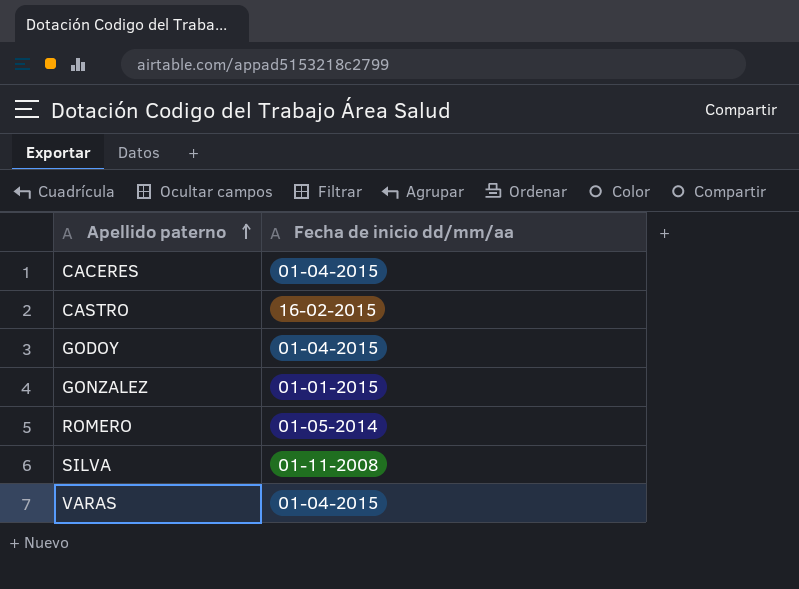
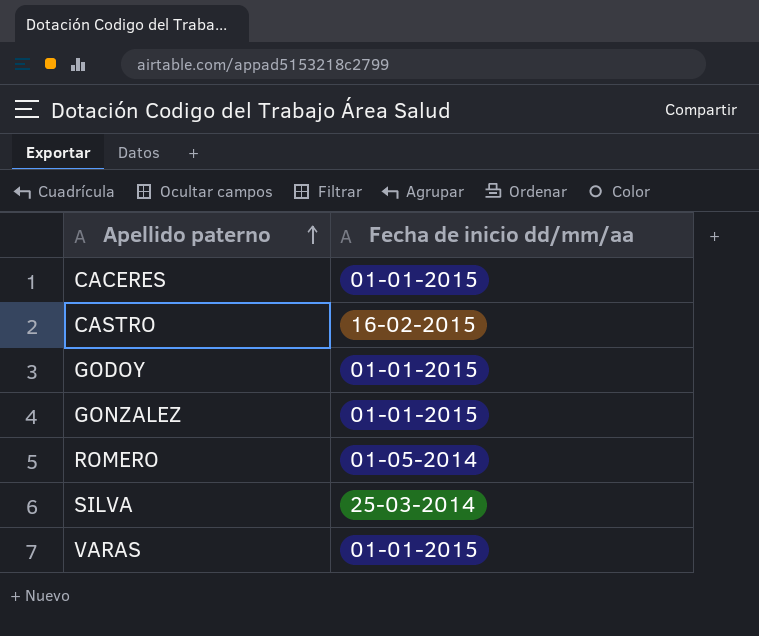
CACERES | Fecha de inicio dd/mm/aa: 01-04-2015 -> 01-01-2015
GODOY | Fecha de inicio dd/mm/aa: 01-04-2015 -> 01-01-2015
SILVA | Fecha de inicio dd/mm/aa: 01-11-2008 -> 25-03-2014
VARAS | Fecha de inicio dd/mm/aa: 01-04-2015 -> 01-01-2015

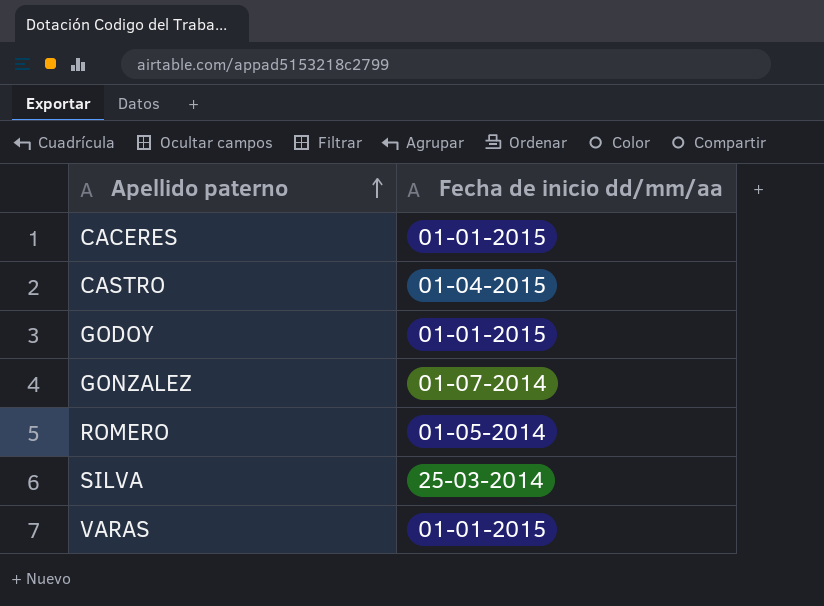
CASTRO | Fecha de inicio dd/mm/aa: 16-02-2015 -> 01-04-2015
GONZALEZ | Fecha de inicio dd/mm/aa: 01-01-2015 -> 01-07-2014

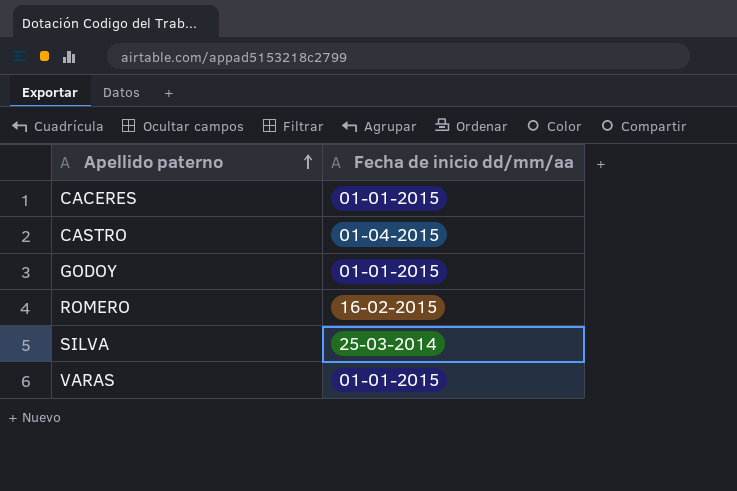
row GONZALEZ: 01-07-2014 -> none
ROMERO | Fecha de inicio dd/mm/aa: 01-05-2014 -> 16-02-2015

